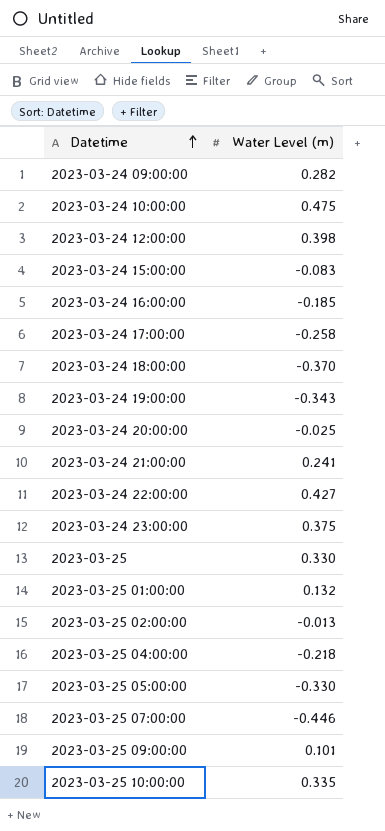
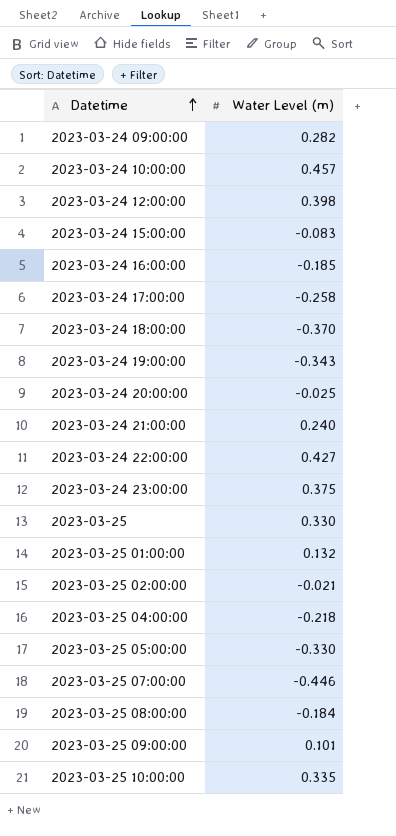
2023-03-24 10:00:00 | Water Level (m): 0.475 -> 0.457
2023-03-24 21:00:00 | Water Level (m): 0.241 -> 0.240
2023-03-25 02:00:00 | Water Level (m): -0.013 -> -0.021
row 2023-03-25 08:00:00: none -> -0.184

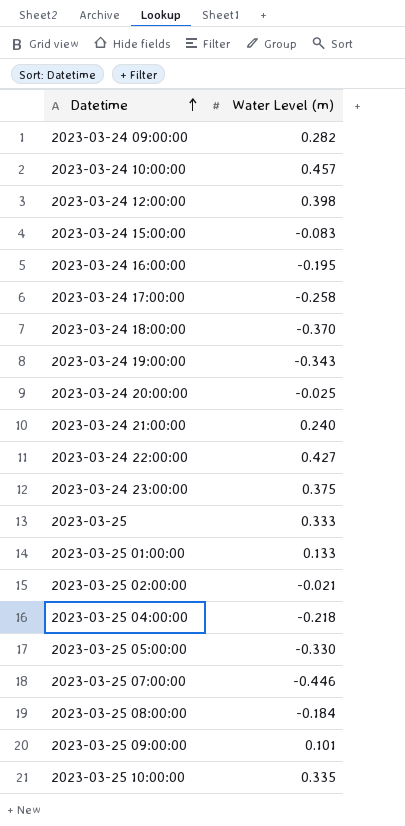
2023-03-24 16:00:00 | Water Level (m): -0.185 -> -0.195
2023-03-25 | Water Level (m): 0.330 -> 0.333
2023-03-25 01:00:00 | Water Level (m): 0.132 -> 0.133

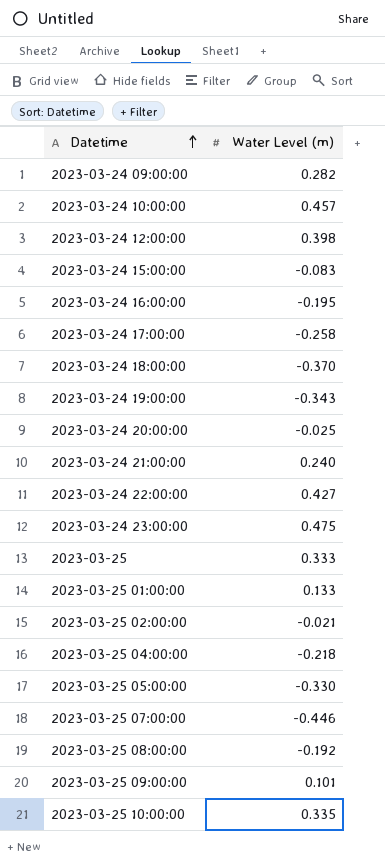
2023-03-24 23:00:00 | Water Level (m): 0.375 -> 0.475
2023-03-25 08:00:00 | Water Level (m): -0.184 -> -0.192

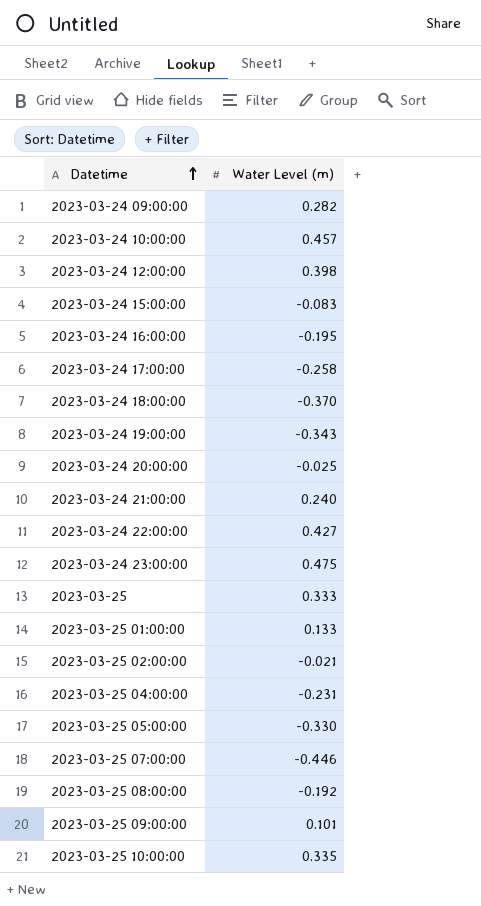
2023-03-25 04:00:00 | Water Level (m): -0.218 -> -0.231

